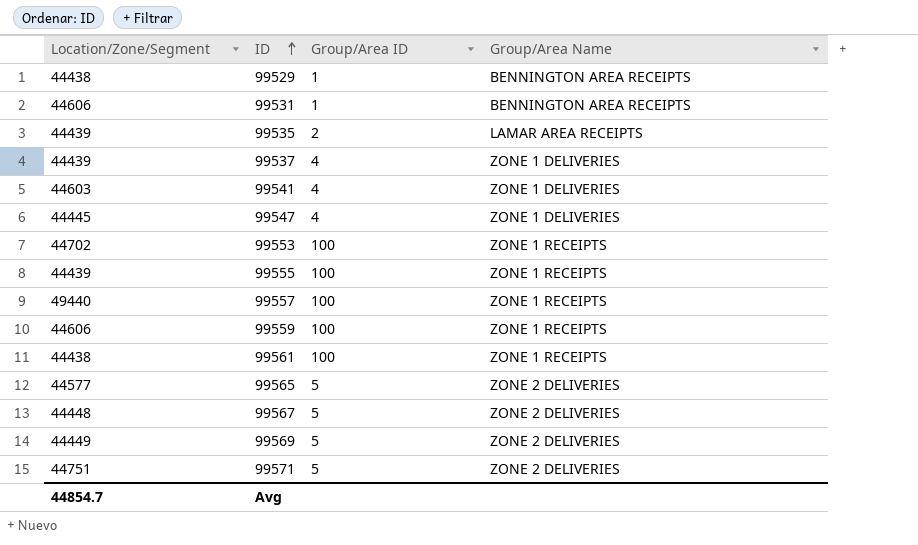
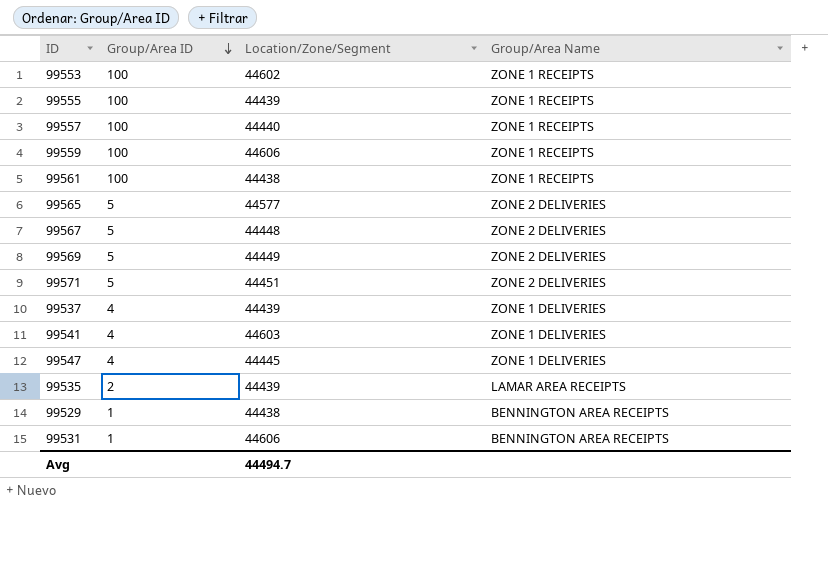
row order: ID ascending -> Group/Area ID descending
column Location/Zone/Segment | position: 1 -> 3
99553 | Location/Zone/Segment: 44702 -> 44602
99557 | Location/Zone/Segment: 49440 -> 44440
99571 | Location/Zone/Segment: 44751 -> 44451
Avg | Location/Zone/Segment: 44854.7 -> 44494.7

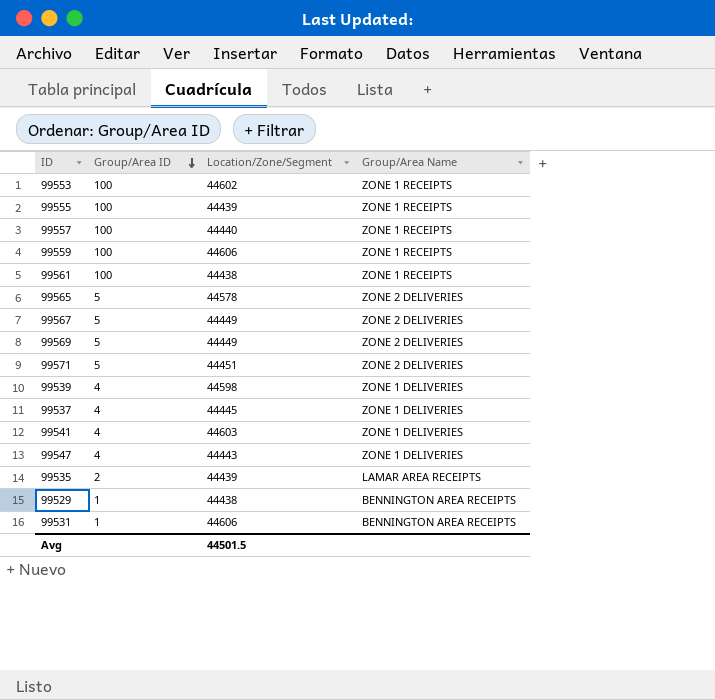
99565 | Location/Zone/Segment: 44577 -> 44578
99567 | Location/Zone/Segment: 44448 -> 44449
row 99539: none -> 4 | 44598 | ZONE 1 DELIVERIES
99537 | Location/Zone/Segment: 44439 -> 44445
99547 | Location/Zone/Segment: 44445 -> 44443
Avg | Location/Zone/Segment: 44494.7 -> 44501.5

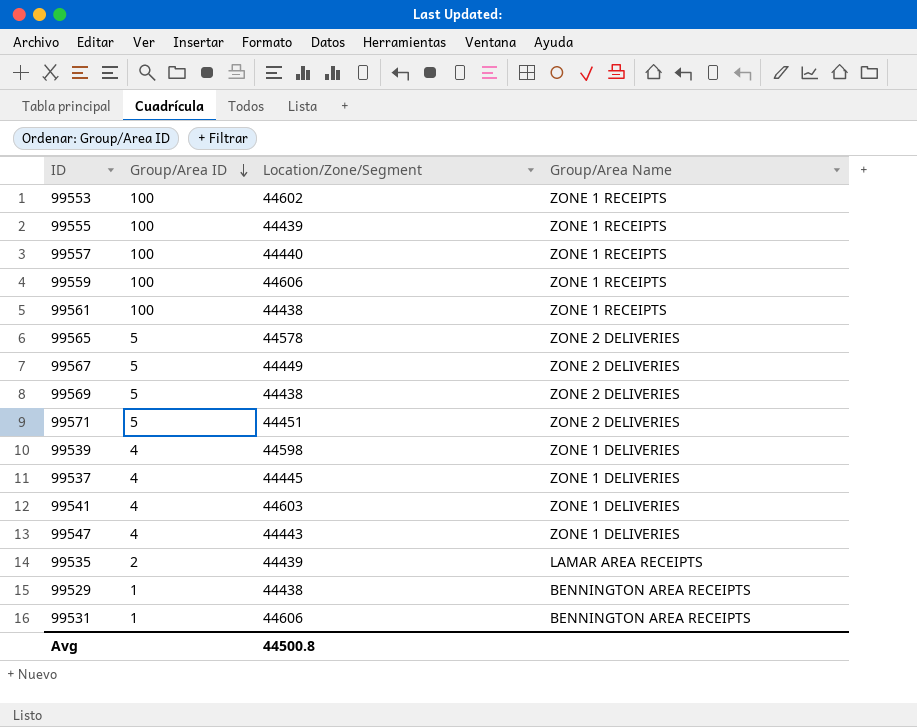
99569 | Location/Zone/Segment: 44449 -> 44438
Avg | Location/Zone/Segment: 44501.5 -> 44500.8

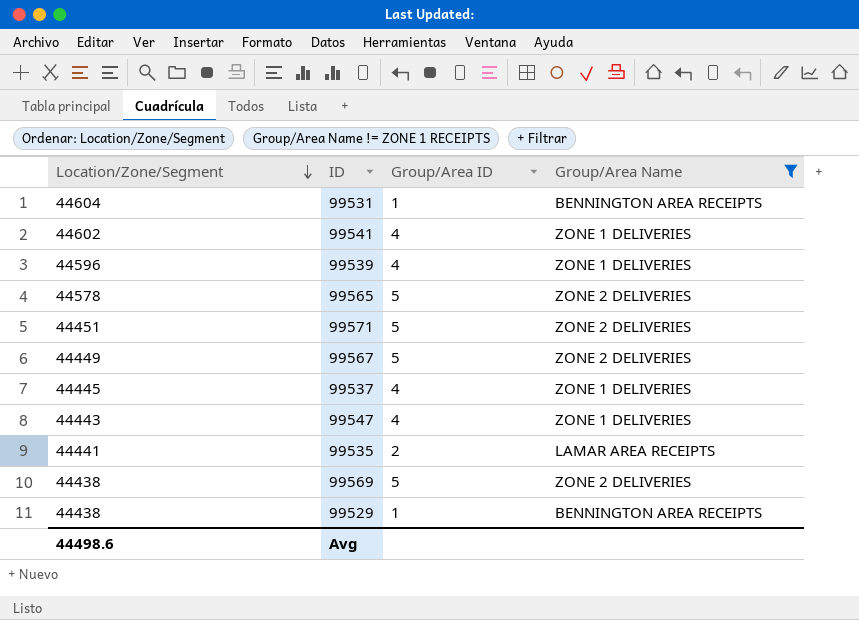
filter: none -> Group/Area Name != ZONE 1 RECEIPTS
row order: Group/Area ID descending -> Location/Zone/Segment descending
column Location/Zone/Segment | position: 3 -> 1
99531 | Location/Zone/Segment: 44606 -> 44604
99541 | Location/Zone/Segment: 44603 -> 44602
99539 | Location/Zone/Segment: 44598 -> 44596
99535 | Location/Zone/Segment: 44439 -> 44441
Avg | Location/Zone/Segment: 44500.8 -> 44498.6

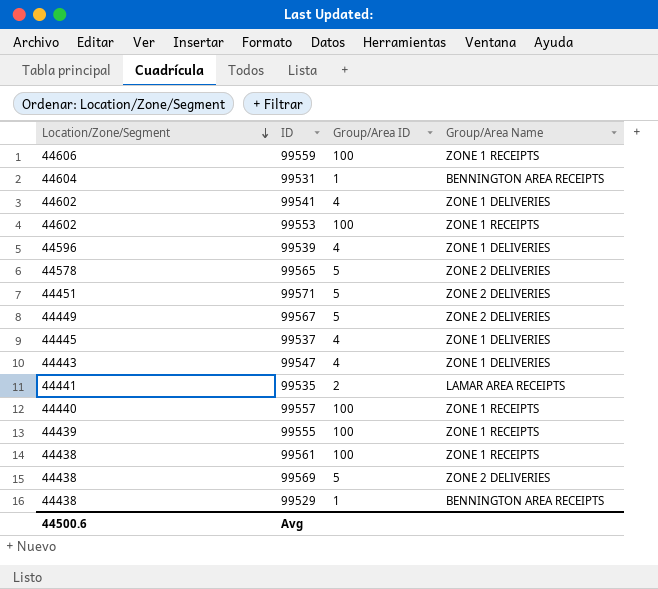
filter: Group/Area Name != ZONE 1 RECEIPTS -> none
Avg | Location/Zone/Segment: 44498.6 -> 44500.6

